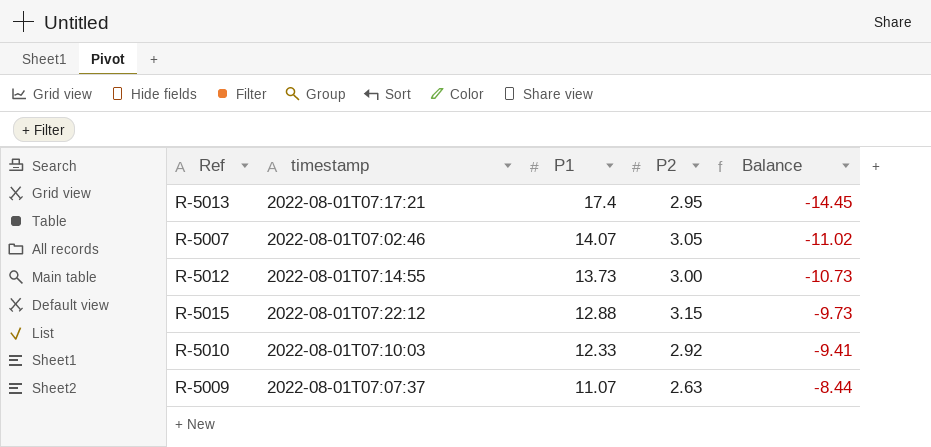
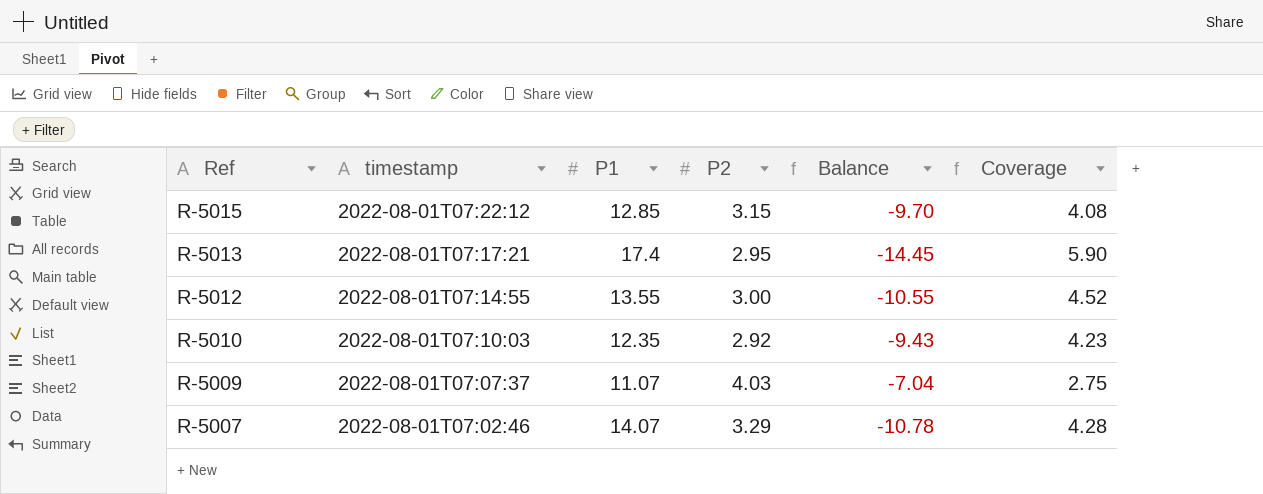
row order: P1 descending -> Ref descending
column Coverage | formula: none -> [P1] / [P2]
R-5015 | P1: 12.88 -> 12.85
R-5015 | Balance: -9.73 -> -9.70
R-5012 | P1: 13.73 -> 13.55
R-5012 | Balance: -10.73 -> -10.55
R-5010 | P1: 12.33 -> 12.35
R-5010 | Balance: -9.41 -> -9.43
R-5009 | P2: 2.63 -> 4.03
R-5009 | Balance: -8.44 -> -7.04
R-5007 | P2: 3.05 -> 3.29
R-5007 | Balance: -11.02 -> -10.78

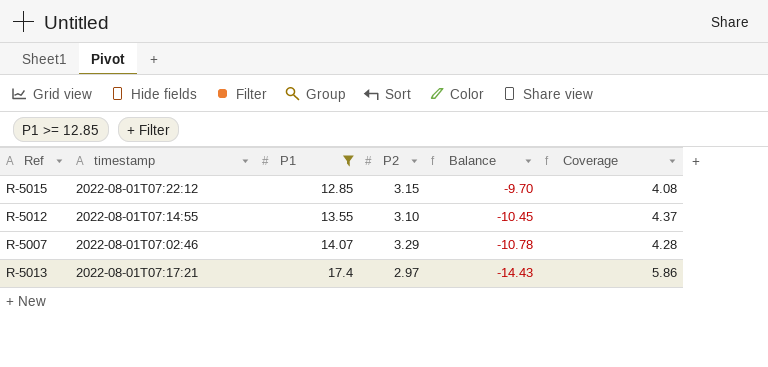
filter: none -> P1 >= 12.85
row order: Ref descending -> P1 ascending
R-5012 | P2: 3.00 -> 3.10
R-5012 | Balance: -10.55 -> -10.45
R-5012 | Coverage: 4.52 -> 4.37
R-5013 | P2: 2.95 -> 2.97
R-5013 | Balance: -14.45 -> -14.43
R-5013 | Coverage: 5.90 -> 5.86

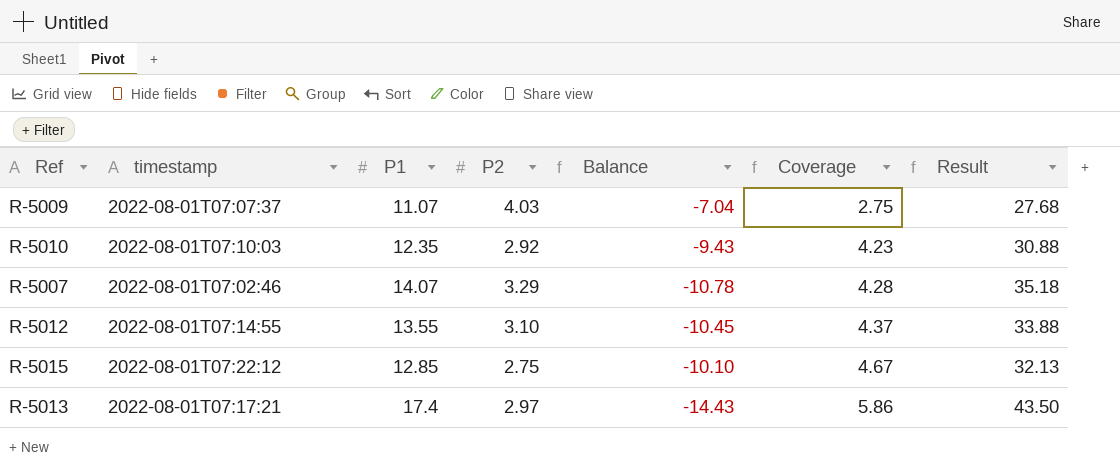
filter: P1 >= 12.85 -> none
row order: P1 ascending -> Coverage ascending
column Result | formula: none -> [P1] * 2.5
R-5015 | P2: 3.15 -> 2.75
R-5015 | Balance: -9.70 -> -10.10
R-5015 | Coverage: 4.08 -> 4.67

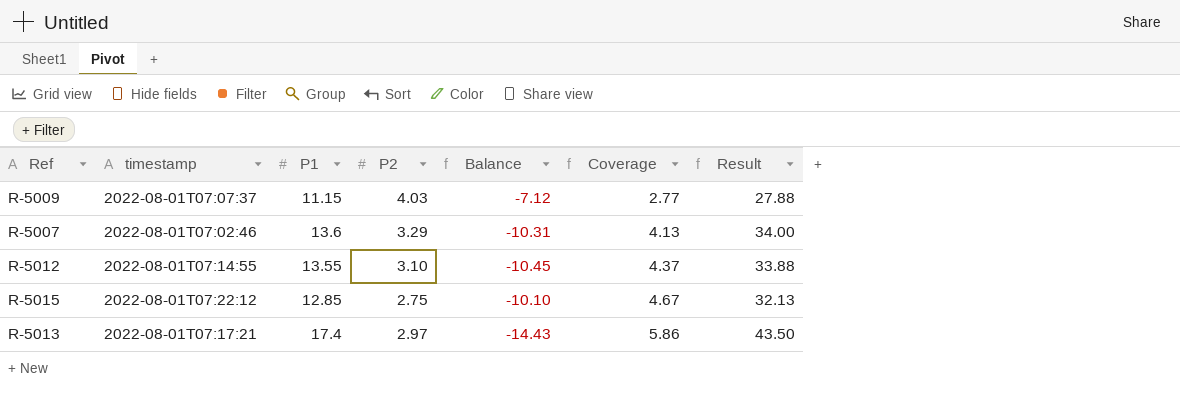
row R-5010: 2022-08-01T07:10:03 | 12.35 | 2.92 | -9.43 | 4.23 | 30.88 -> none
R-5009 | P1: 11.07 -> 11.15
R-5009 | Balance: -7.04 -> -7.12
R-5009 | Coverage: 2.75 -> 2.77
R-5009 | Result: 27.68 -> 27.88
R-5007 | P1: 14.07 -> 13.6
R-5007 | Balance: -10.78 -> -10.31
R-5007 | Coverage: 4.28 -> 4.13
R-5007 | Result: 35.18 -> 34.00

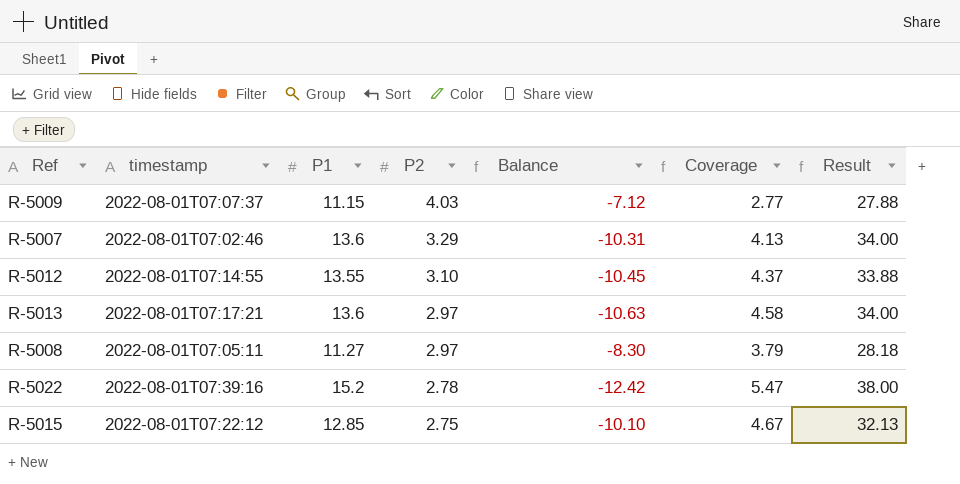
row order: Coverage ascending -> P2 descending
R-5013 | P1: 17.4 -> 13.6
R-5013 | Balance: -14.43 -> -10.63
R-5013 | Coverage: 5.86 -> 4.58
R-5013 | Result: 43.50 -> 34.00
row R-5008: none -> 2022-08-01T07:05:11 | 11.27 | 2.97 | -8.30 | 3.79 | 28.18
row R-5022: none -> 2022-08-01T07:39:16 | 15.2 | 2.78 | -12.42 | 5.47 | 38.00

